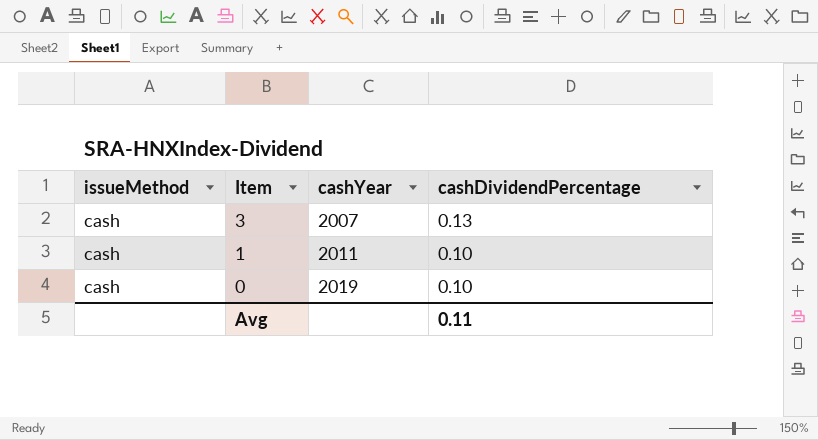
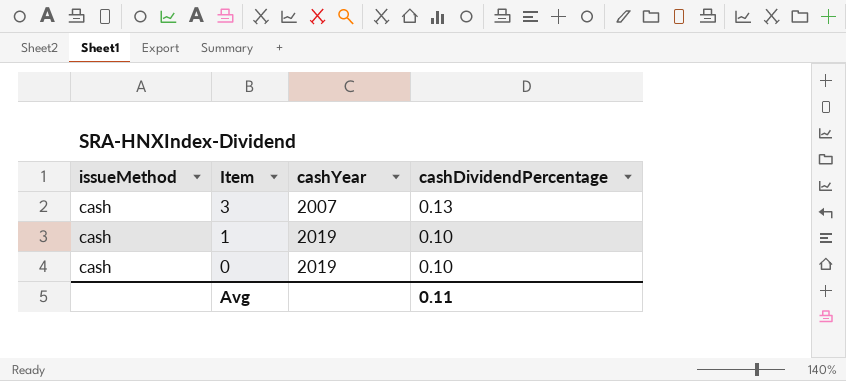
1 | cashYear: 2011 -> 2019

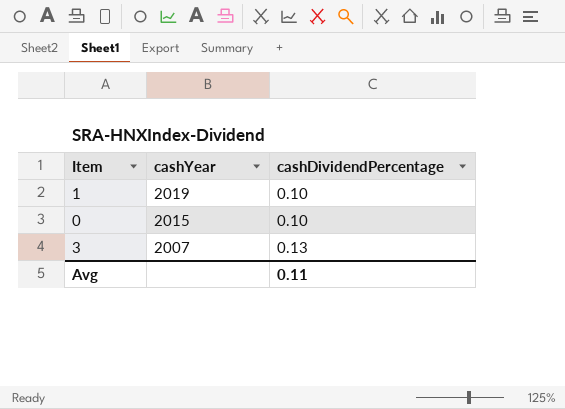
row order: Item descending -> cashYear descending
column issueMethod | position: 1 -> none
0 | cashYear: 2019 -> 2015

